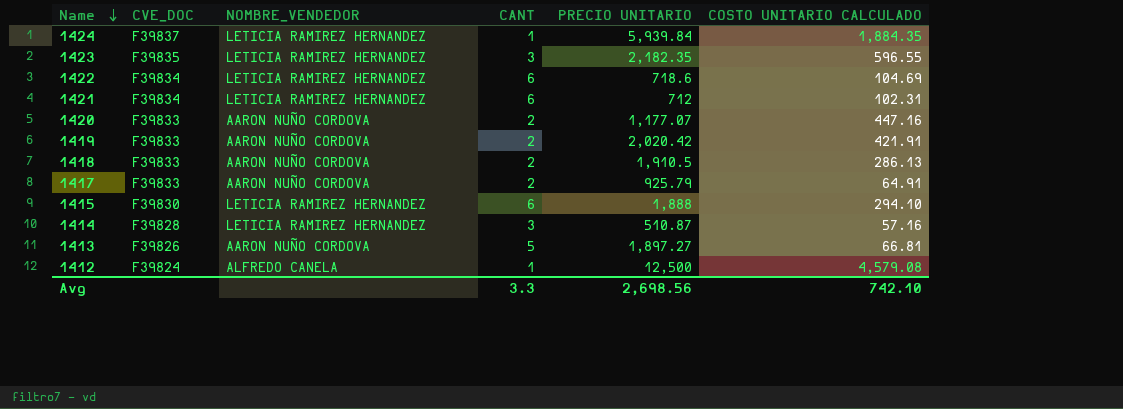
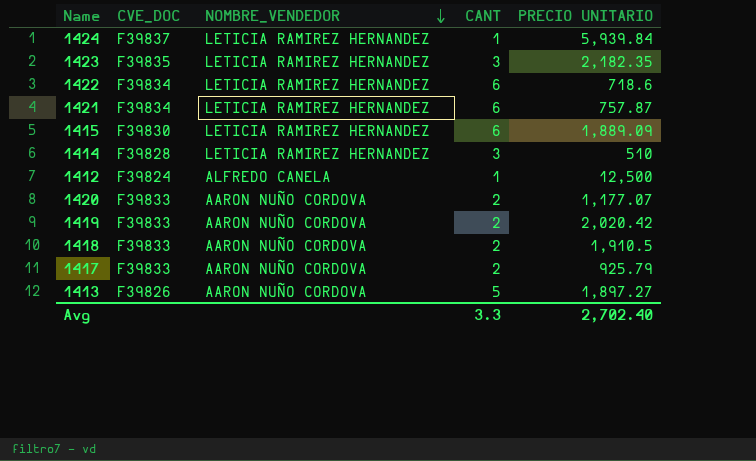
row order: Name descending -> NOMBRE_VENDEDOR descending
column COSTO UNITARIO CALCULADO | position: 6 -> none
1421 | PRECIO UNITARIO: 712 -> 757.87
1415 | PRECIO UNITARIO: 1,888 -> 1,889.09
1414 | PRECIO UNITARIO: 510.87 -> 510
Avg | PRECIO UNITARIO: 2,698.56 -> 2,702.40

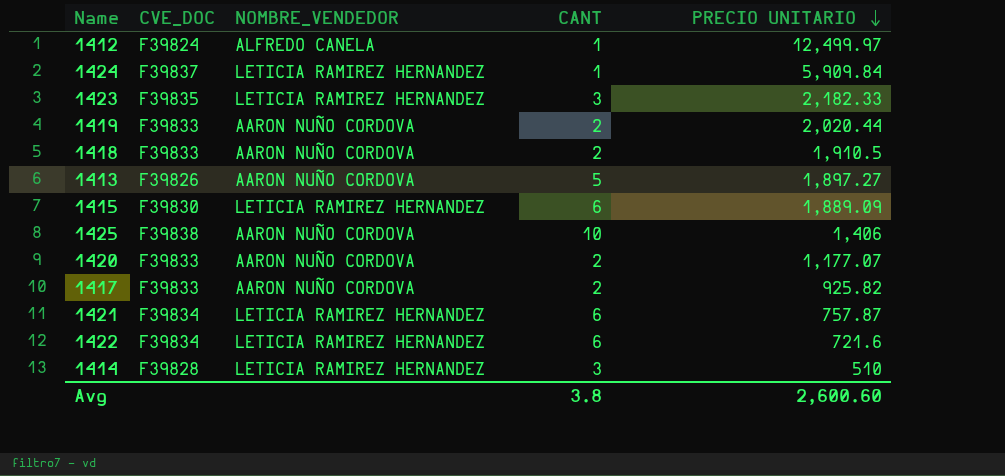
row order: NOMBRE_VENDEDOR descending -> PRECIO UNITARIO descending
1412 | PRECIO UNITARIO: 12,500 -> 12,499.97
1424 | PRECIO UNITARIO: 5,939.84 -> 5,909.84
1423 | PRECIO UNITARIO: 2,182.35 -> 2,182.33
1419 | PRECIO UNITARIO: 2,020.42 -> 2,020.44
row 1425: none -> F39838 | AARON NUÑO CORDOVA | 10 | 1,406
1417 | PRECIO UNITARIO: 925.79 -> 925.82
1422 | PRECIO UNITARIO: 718.6 -> 721.6
Avg | CANT: 3.3 -> 3.8
Avg | PRECIO UNITARIO: 2,702.40 -> 2,600.60

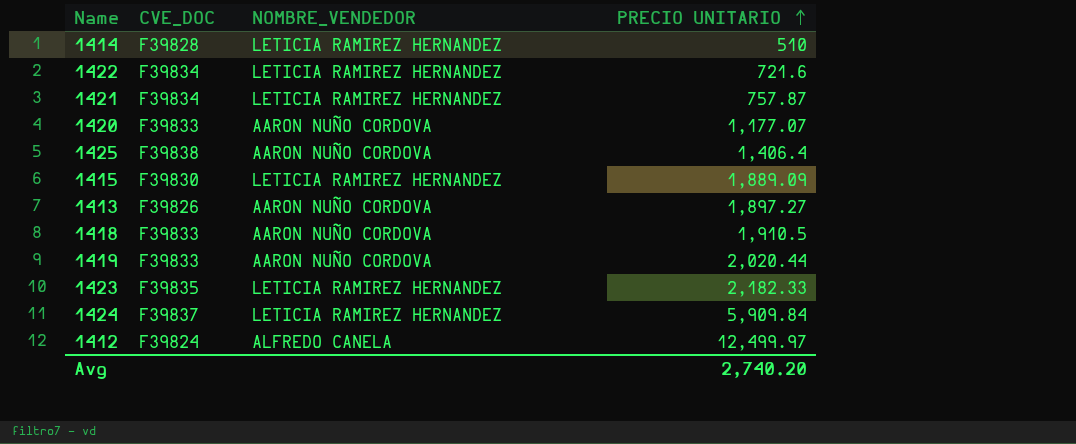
row order: PRECIO UNITARIO descending -> PRECIO UNITARIO ascending
column CANT | position: 4 -> none
row 1417: F39833 | AARON NUÑO CORDOVA | 2 | 925.82 -> none
1425 | PRECIO UNITARIO: 1,406 -> 1,406.4
Avg | PRECIO UNITARIO: 2,600.60 -> 2,740.20

